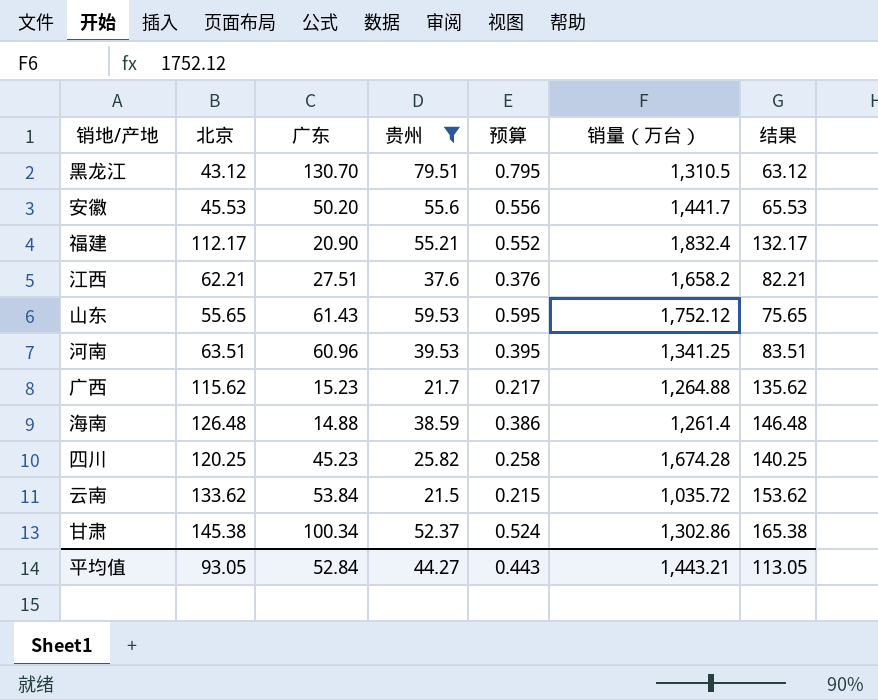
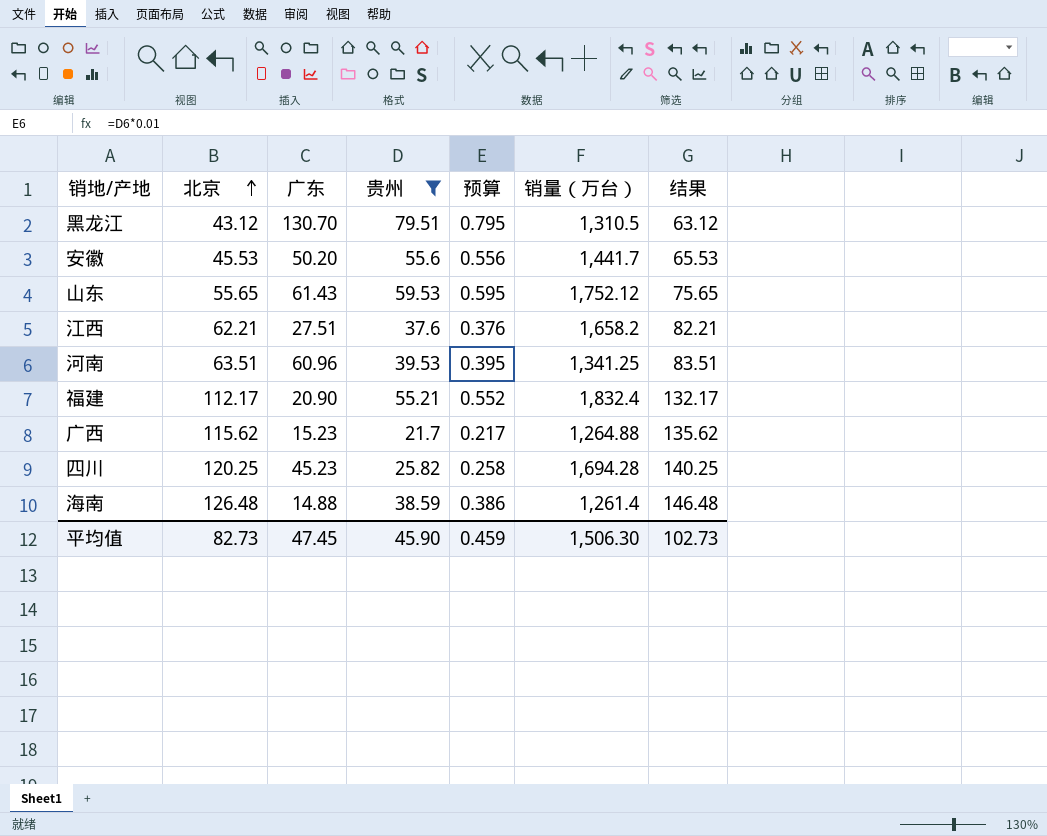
row order: none -> 北京 ascending
row 云南: 133.62 | 53.84 | 21.5 | 0.215 | 1,035.72 | 153.62 -> none
row 甘肃: 145.38 | 100.34 | 52.37 | 0.524 | 1,302.86 | 165.38 -> none
四川 | 销量（万台）: 1,674.28 -> 1,694.28
平均值 | 北京: 93.05 -> 82.73
平均值 | 广东: 52.84 -> 47.45
平均值 | 贵州: 44.27 -> 45.90
平均值 | 预算: 0.443 -> 0.459
平均值 | 销量（万台）: 1,443.21 -> 1,506.30
平均值 | 结果: 113.05 -> 102.73

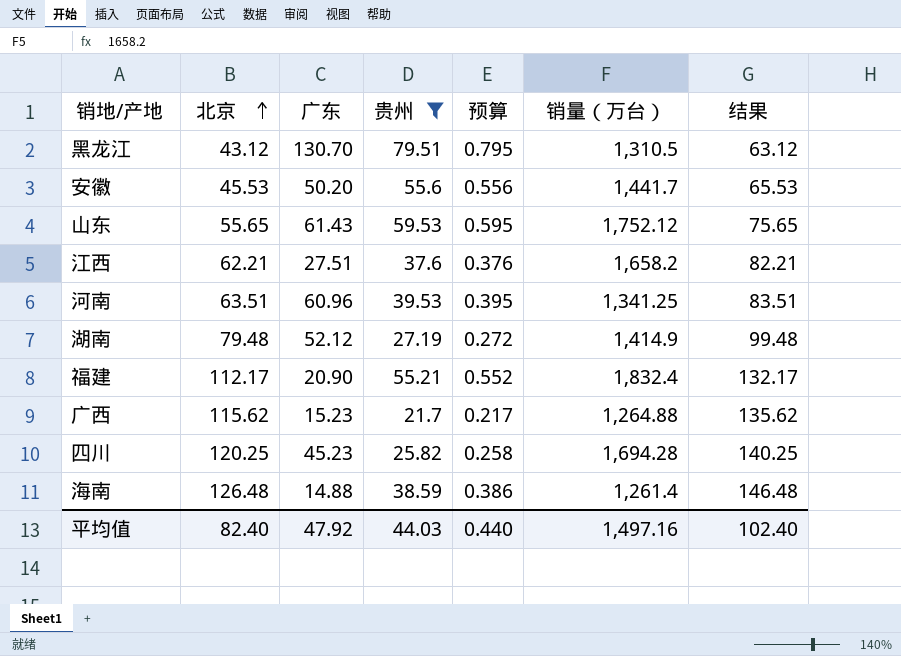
row 湖南: none -> 79.48 | 52.12 | 27.19 | 0.272 | 1,414.9 | 99.48
平均值 | 北京: 82.73 -> 82.40
平均值 | 广东: 47.45 -> 47.92
平均值 | 贵州: 45.90 -> 44.03
平均值 | 预算: 0.459 -> 0.440
平均值 | 销量（万台）: 1,506.30 -> 1,497.16
平均值 | 结果: 102.73 -> 102.40

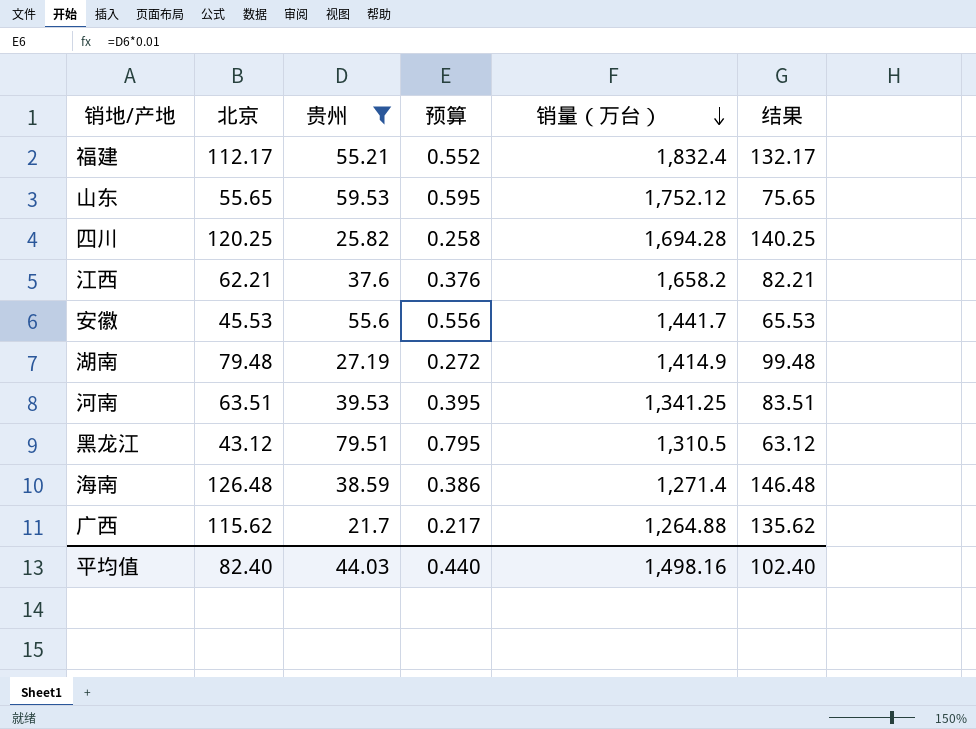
row order: 北京 ascending -> 销量（万台） descending
column 广东 | position: 3 -> none
海南 | 销量（万台）: 1,261.4 -> 1,271.4
平均值 | 销量（万台）: 1,497.16 -> 1,498.16

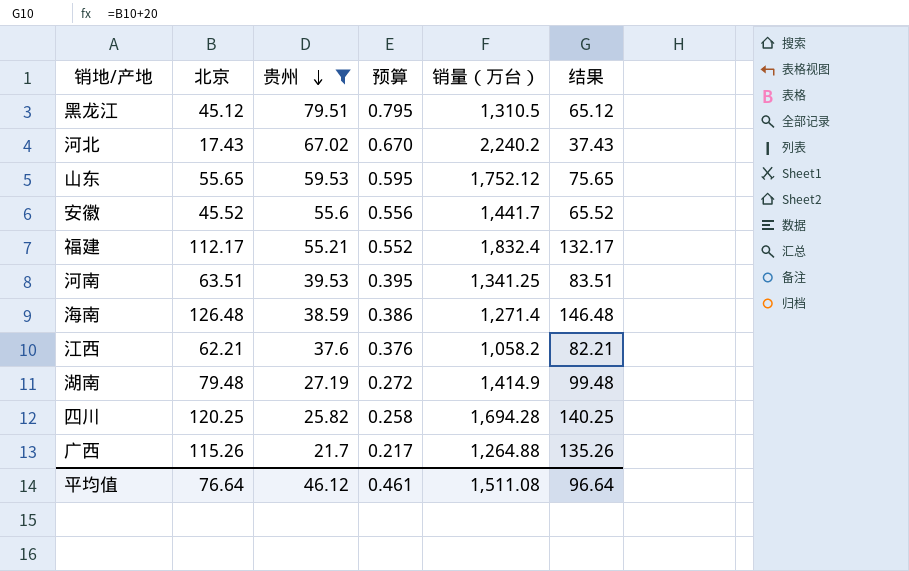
row order: 销量（万台） descending -> 贵州 descending
黑龙江 | 北京: 43.12 -> 45.12
黑龙江 | 结果: 63.12 -> 65.12
row 河北: none -> 17.43 | 67.02 | 0.670 | 2,240.2 | 37.43
安徽 | 北京: 45.53 -> 45.52
安徽 | 结果: 65.53 -> 65.52
江西 | 销量（万台）: 1,658.2 -> 1,058.2
广西 | 北京: 115.62 -> 115.26
广西 | 结果: 135.62 -> 135.26
平均值 | 北京: 82.40 -> 76.64
平均值 | 贵州: 44.03 -> 46.12
平均值 | 预算: 0.440 -> 0.461
平均值 | 销量（万台）: 1,498.16 -> 1,511.08
平均值 | 结果: 102.40 -> 96.64

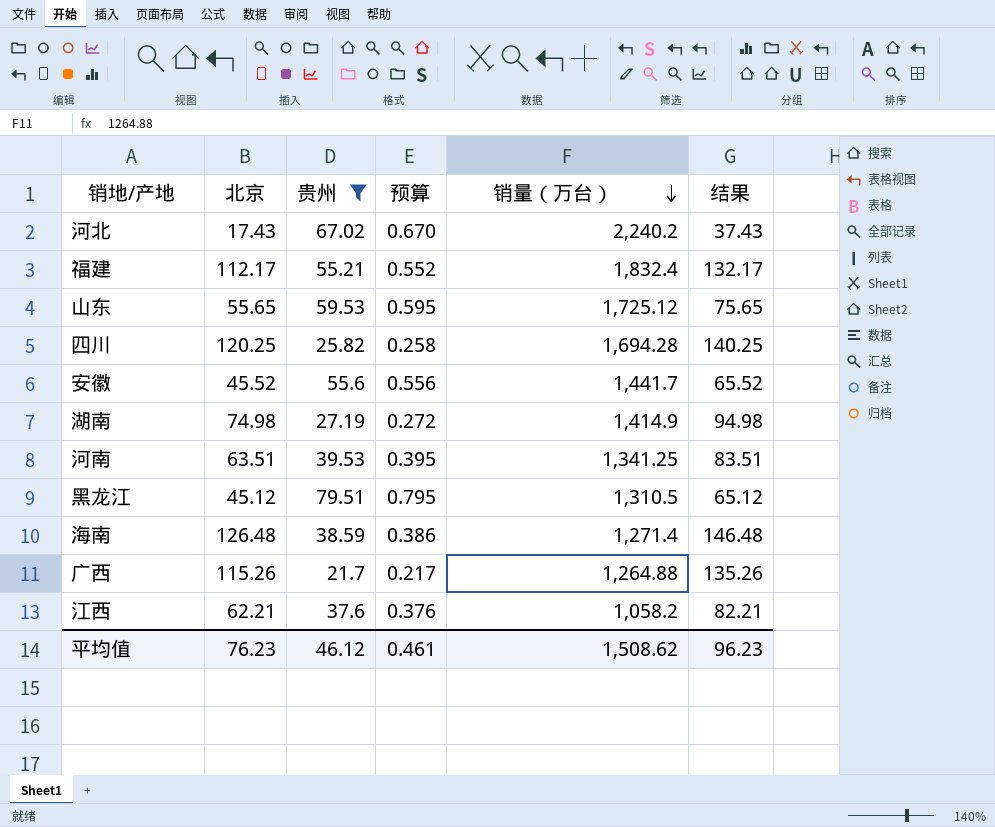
row order: 贵州 descending -> 销量（万台） descending
山东 | 销量（万台）: 1,752.12 -> 1,725.12
湖南 | 北京: 79.48 -> 74.98
湖南 | 结果: 99.48 -> 94.98
平均值 | 北京: 76.64 -> 76.23
平均值 | 销量（万台）: 1,511.08 -> 1,508.62
平均值 | 结果: 96.64 -> 96.23

